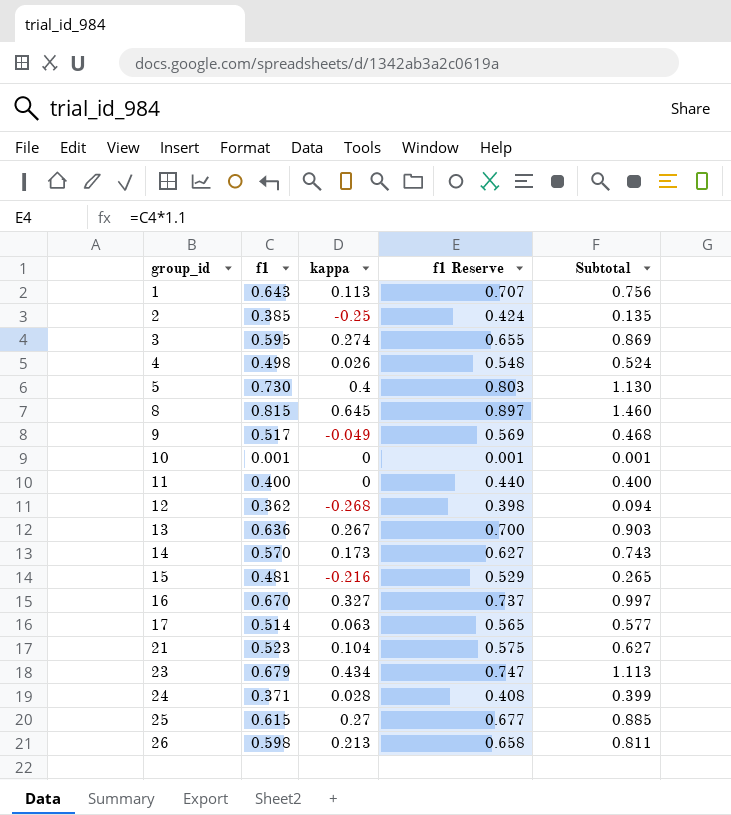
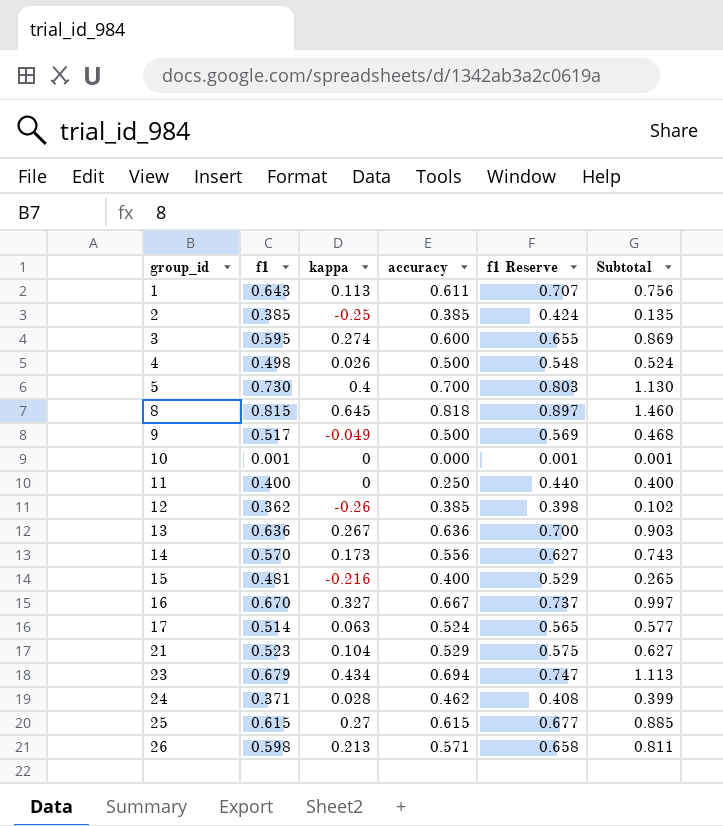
column accuracy | position: none -> 4
12 | kappa: -0.268 -> -0.26
12 | Subtotal: 0.094 -> 0.102

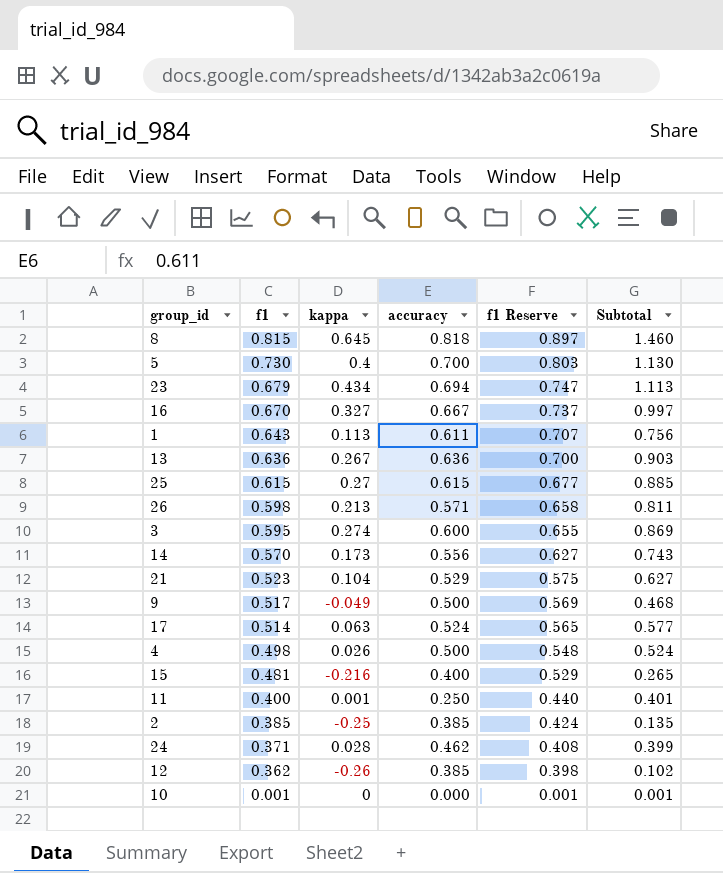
row order: group_id ascending -> f1 descending
11 | kappa: 0 -> 0.001
11 | Subtotal: 0.400 -> 0.401

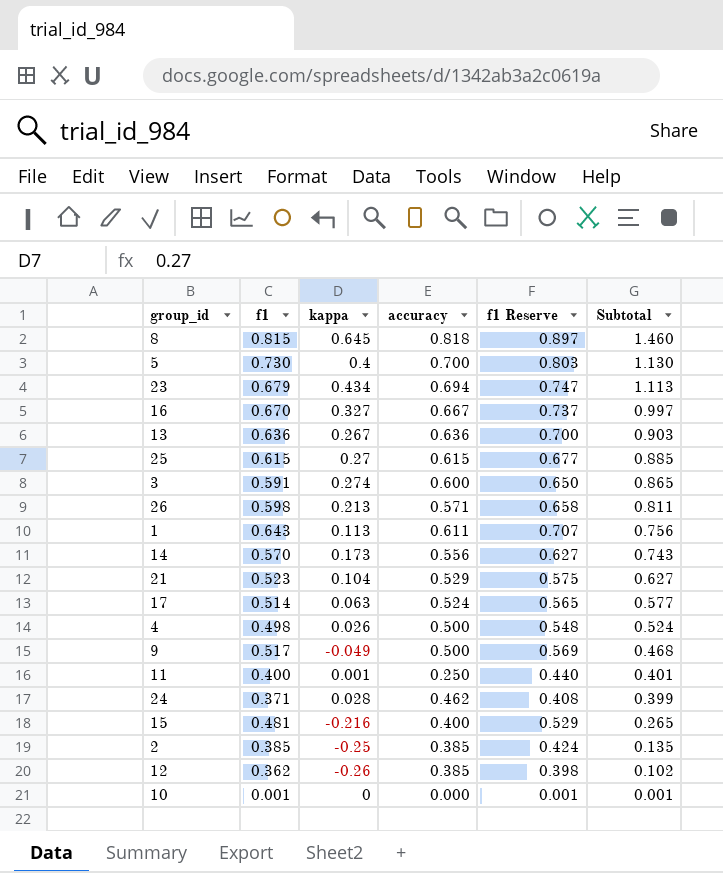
row order: f1 descending -> Subtotal descending
3 | f1: 0.595 -> 0.591
3 | f1 Reserve: 0.655 -> 0.650
3 | Subtotal: 0.869 -> 0.865

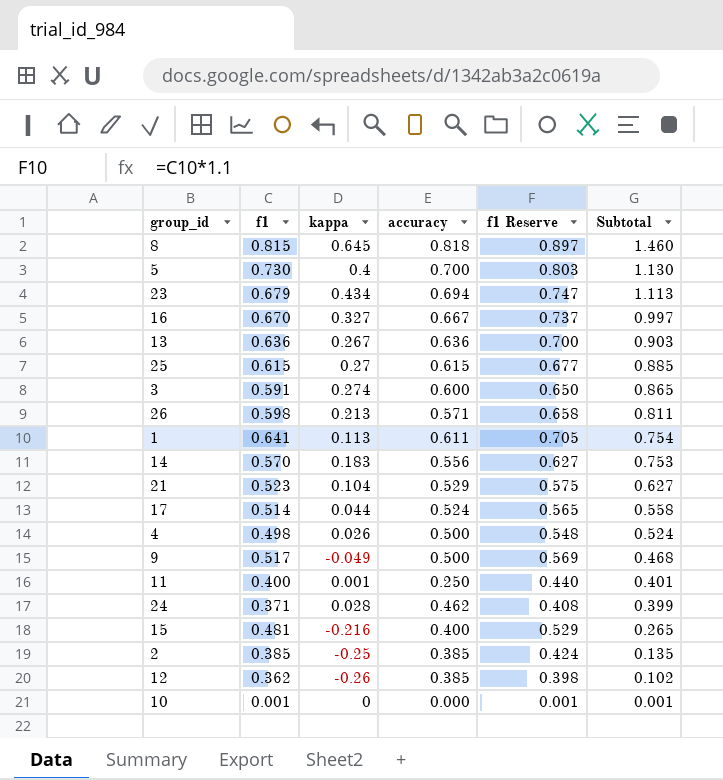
1 | f1: 0.643 -> 0.641
1 | f1 Reserve: 0.707 -> 0.705
1 | Subtotal: 0.756 -> 0.754
14 | kappa: 0.173 -> 0.183
14 | Subtotal: 0.743 -> 0.753
17 | kappa: 0.063 -> 0.044
17 | Subtotal: 0.577 -> 0.558

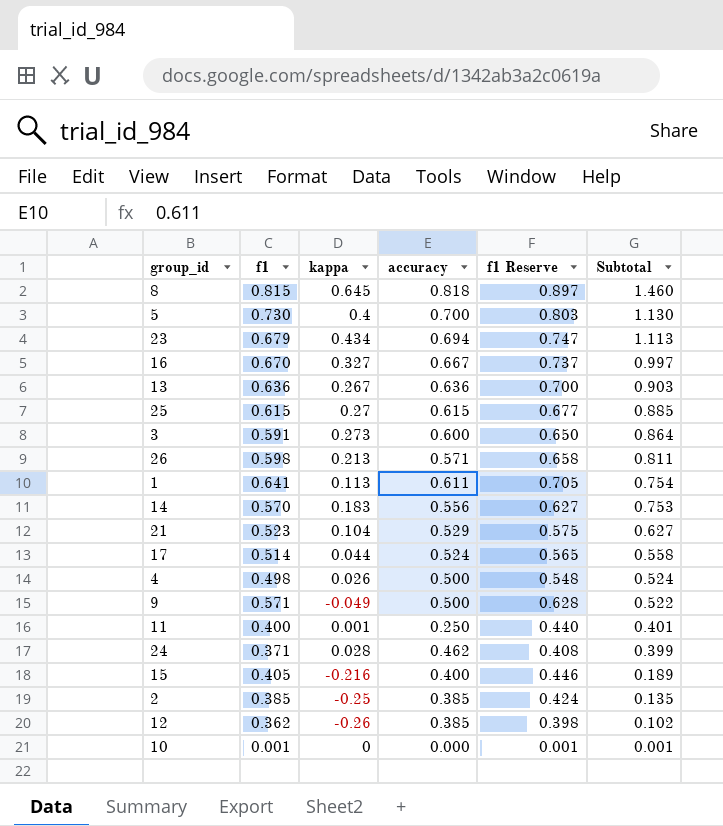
3 | kappa: 0.274 -> 0.273
3 | Subtotal: 0.865 -> 0.864
9 | f1: 0.517 -> 0.571
9 | f1 Reserve: 0.569 -> 0.628
9 | Subtotal: 0.468 -> 0.522
15 | f1: 0.481 -> 0.405
15 | f1 Reserve: 0.529 -> 0.446
15 | Subtotal: 0.265 -> 0.189

